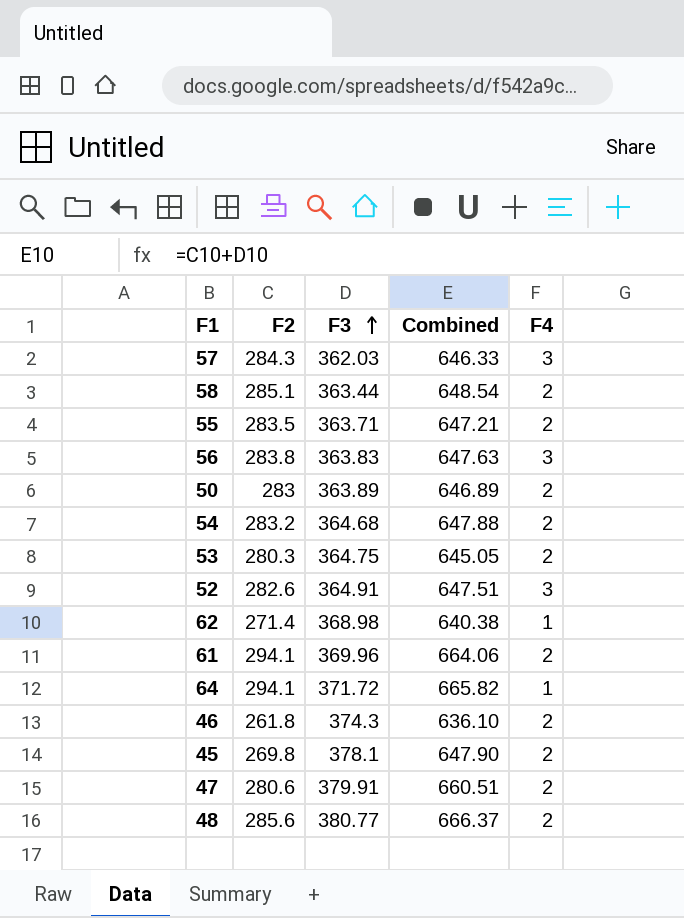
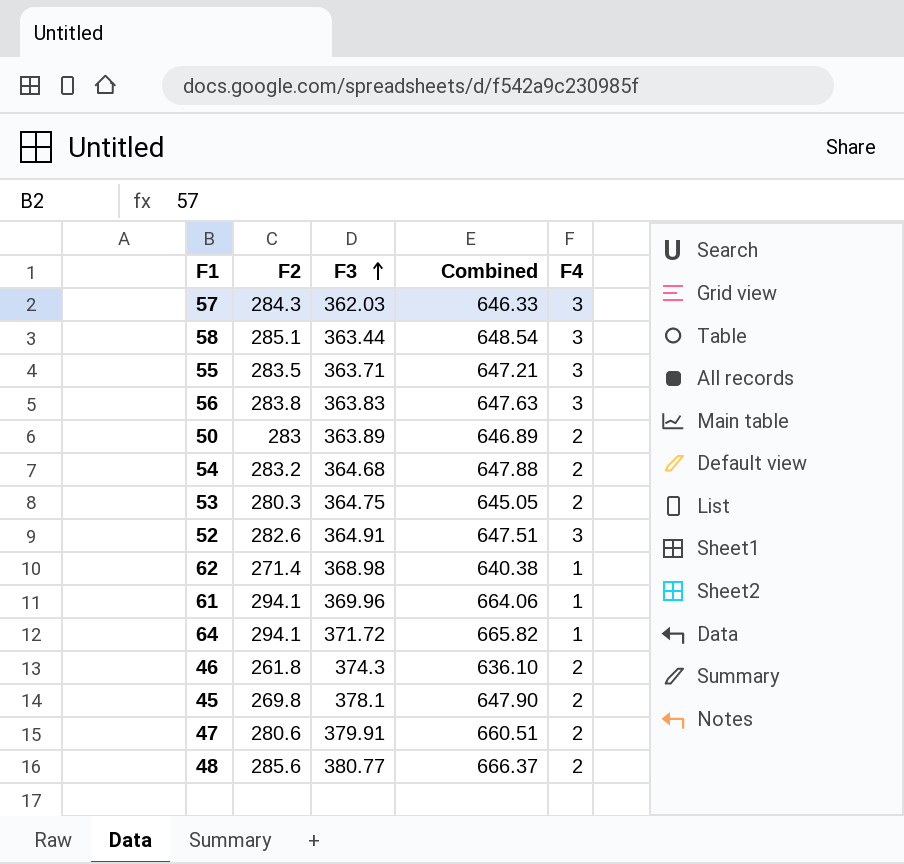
58 | F4: 2 -> 3
55 | F4: 2 -> 3
61 | F4: 2 -> 1

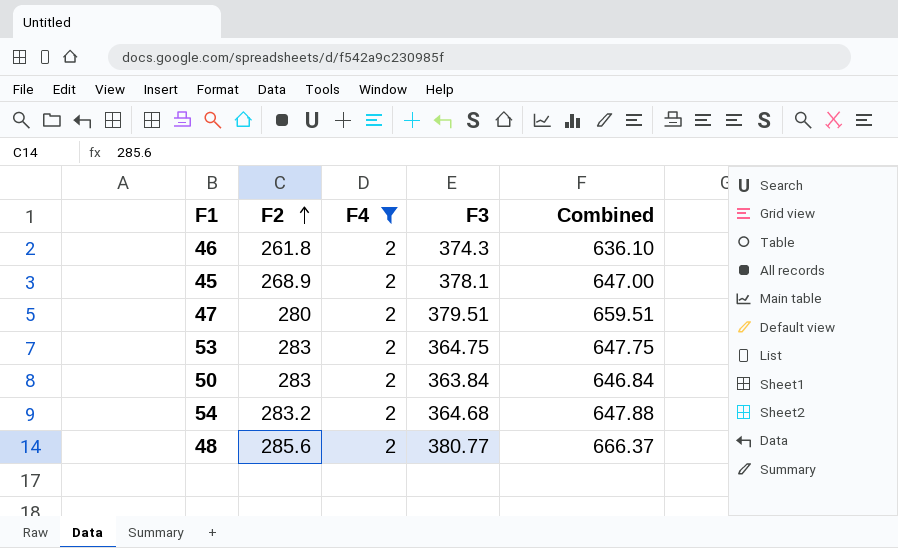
filter: none -> F4 = 2
row order: F3 ascending -> F2 ascending
column F4 | position: 5 -> 3
45 | F2: 269.8 -> 268.9
45 | Combined: 647.90 -> 647.00
47 | F2: 280.6 -> 280
47 | F3: 379.91 -> 379.51
47 | Combined: 660.51 -> 659.51
53 | F2: 280.3 -> 283
53 | Combined: 645.05 -> 647.75
50 | F3: 363.89 -> 363.84
50 | Combined: 646.89 -> 646.84

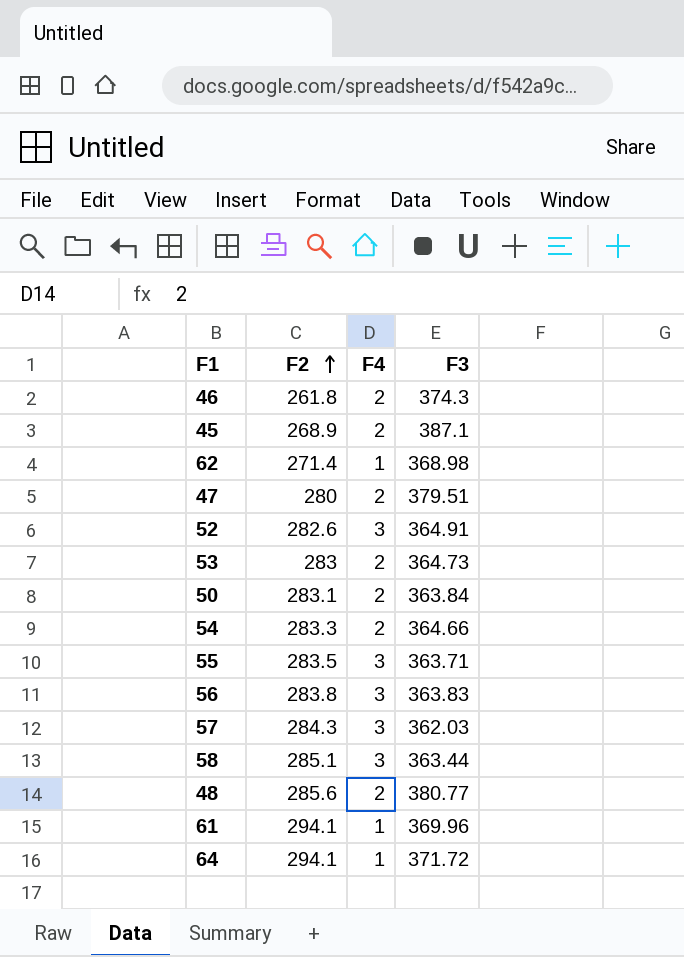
filter: F4 = 2 -> none
column Combined | formula: [F2] + [F3] -> none
45 | F3: 378.1 -> 387.1
53 | F3: 364.75 -> 364.73
50 | F2: 283 -> 283.1
54 | F2: 283.2 -> 283.3
54 | F3: 364.68 -> 364.66

